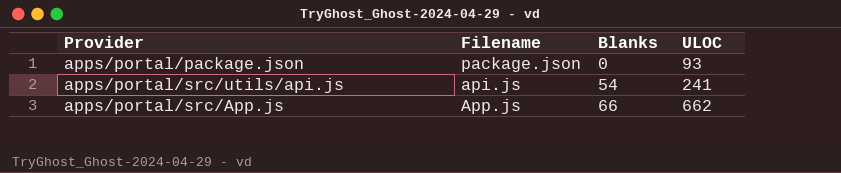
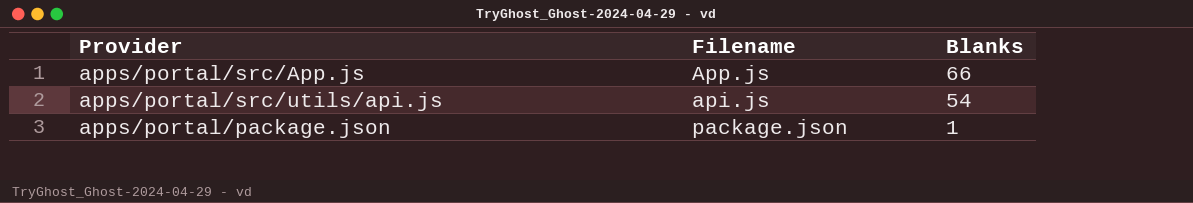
row order: Blanks ascending -> Blanks descending
column ULOC | position: 4 -> none
apps/portal/package.json | Blanks: 0 -> 1

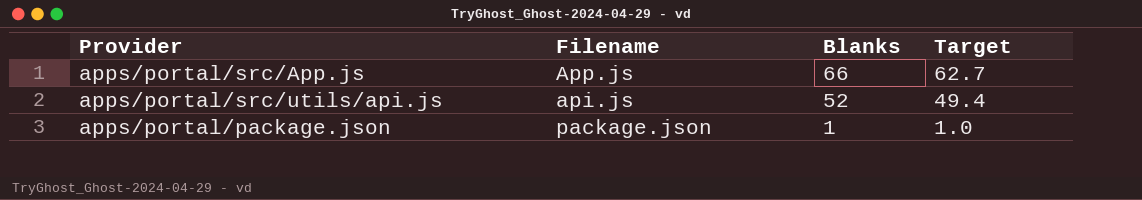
column Target | formula: none -> [Blanks] * 0.95
apps/portal/src/utils/api.js | Blanks: 54 -> 52

